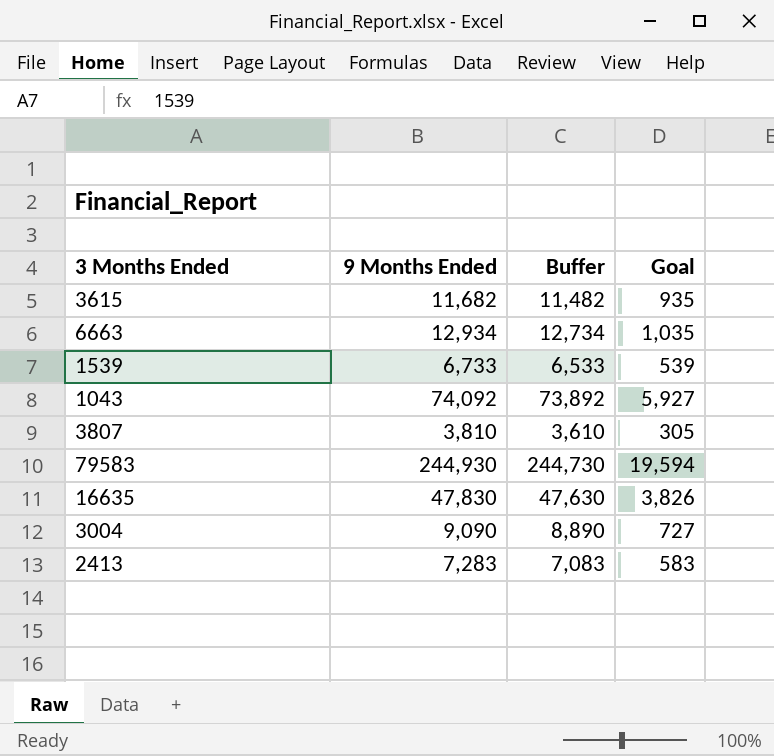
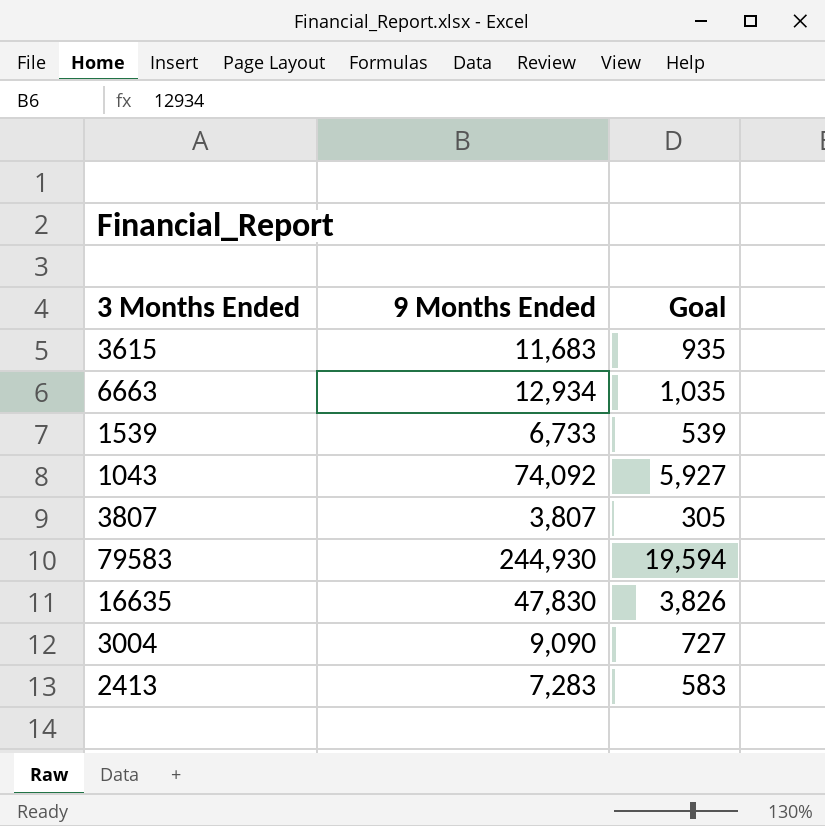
column Buffer | formula: [9 Months Ended] - 200 -> none
3615 | 9 Months Ended: 11,682 -> 11,683
3807 | 9 Months Ended: 3,810 -> 3,807

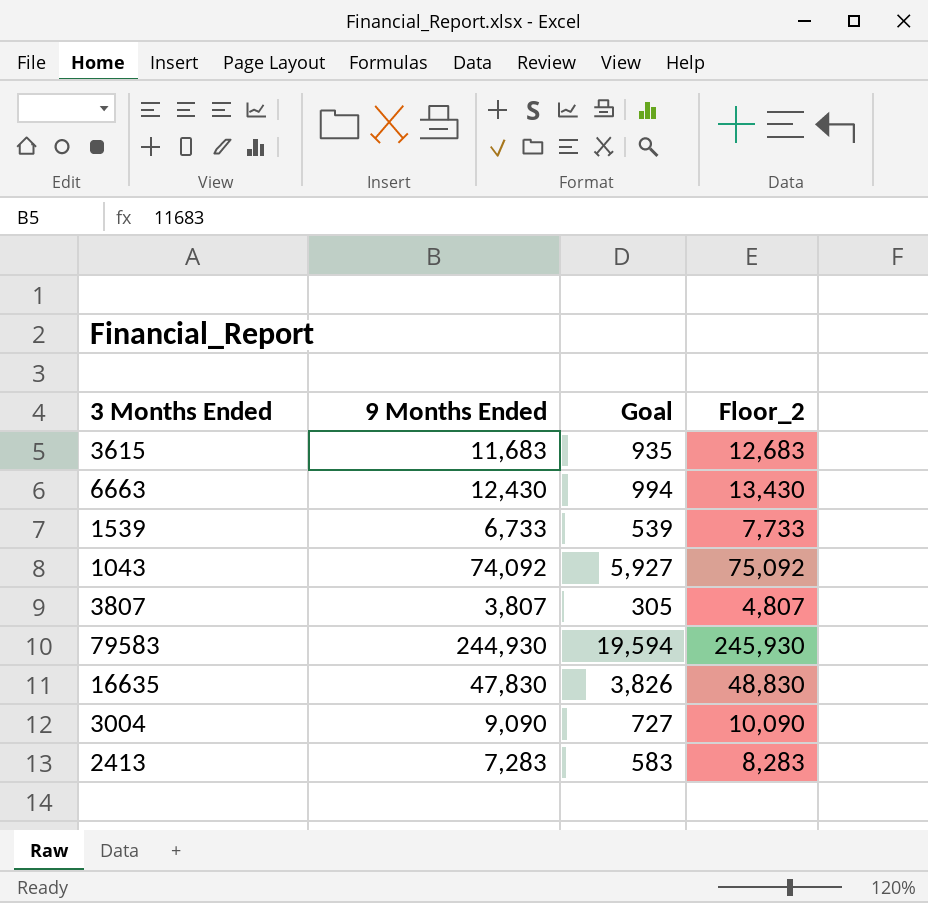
column Floor_2 | formula: none -> [9 Months Ended] + 1000
6663 | 9 Months Ended: 12,934 -> 12,430
6663 | Goal: 1,035 -> 994

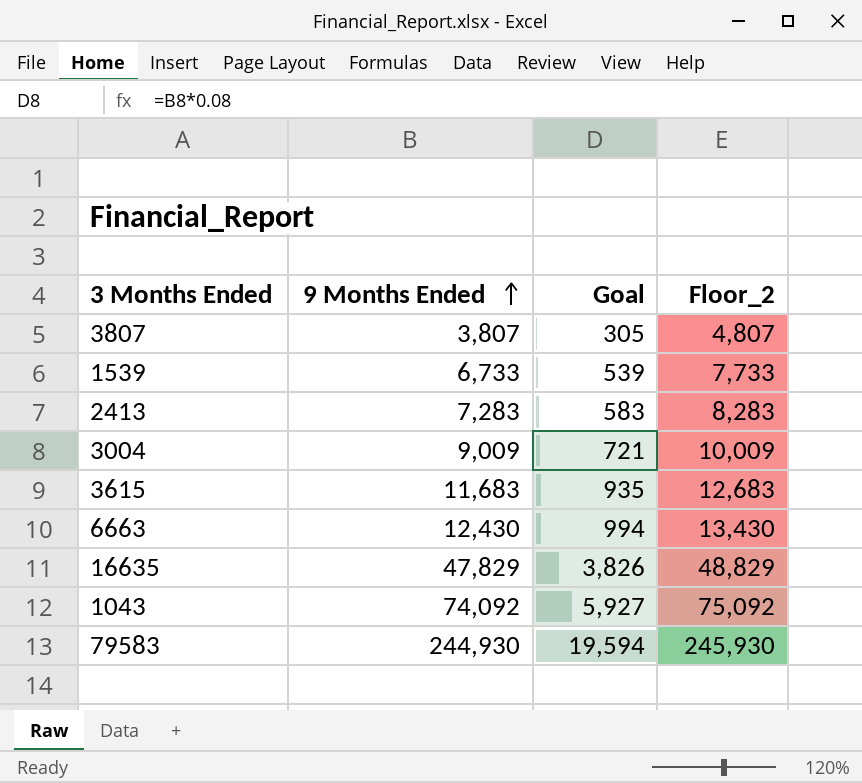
row order: none -> 9 Months Ended ascending
3004 | 9 Months Ended: 9,090 -> 9,009
3004 | Goal: 727 -> 721
3004 | Floor_2: 10,090 -> 10,009
16635 | 9 Months Ended: 47,830 -> 47,829
16635 | Floor_2: 48,830 -> 48,829

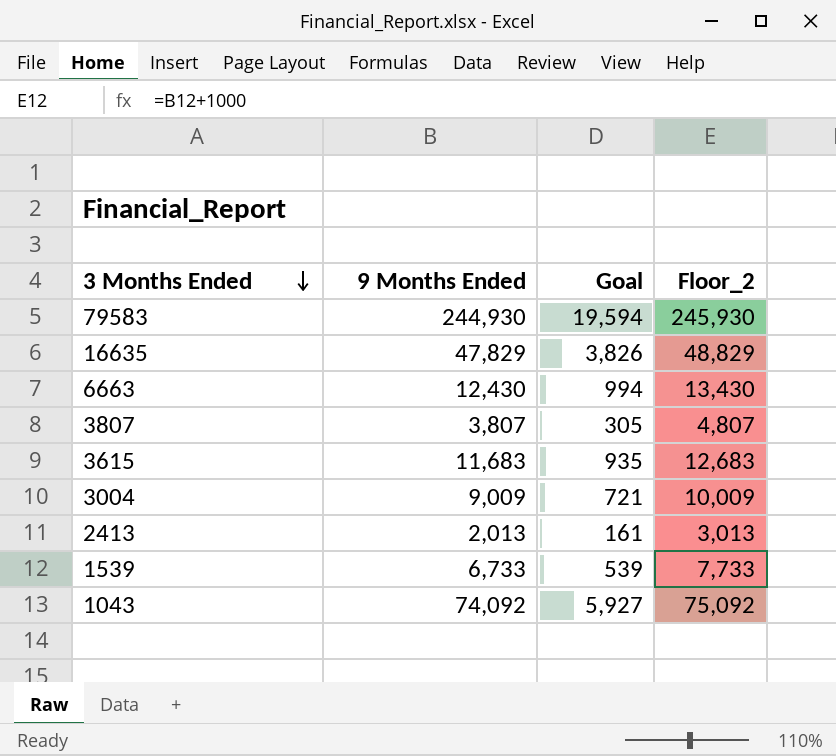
row order: 9 Months Ended ascending -> 3 Months Ended descending
2413 | 9 Months Ended: 7,283 -> 2,013
2413 | Goal: 583 -> 161
2413 | Floor_2: 8,283 -> 3,013

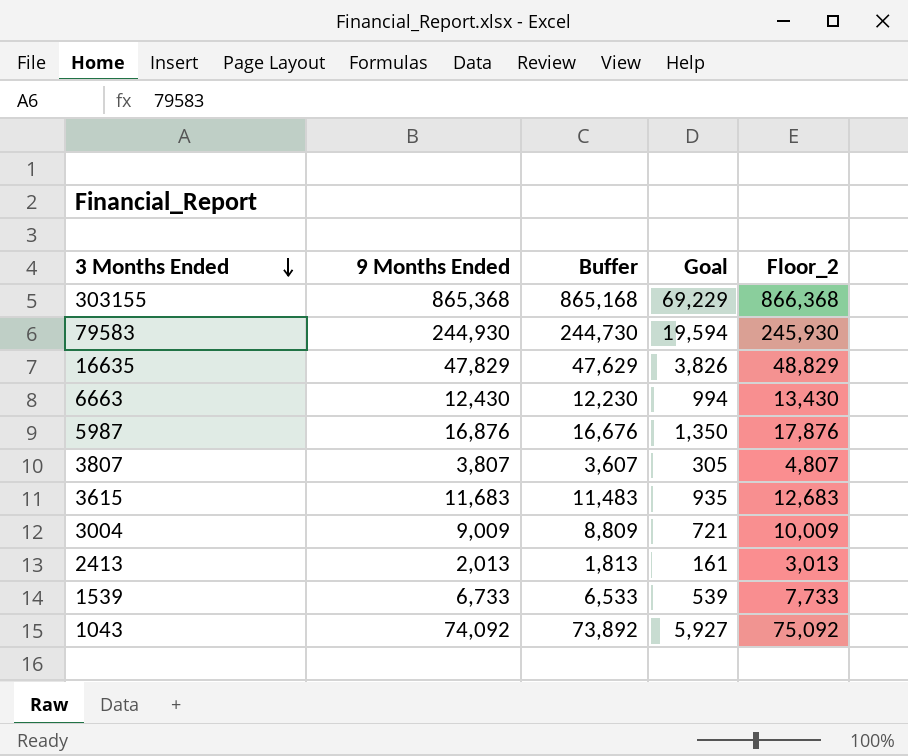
column Buffer | formula: none -> [9 Months Ended] - 200
row 303155: none -> 865,368 | 865,168 | 69,229 | 866,368
row 5987: none -> 16,876 | 16,676 | 1,350 | 17,876

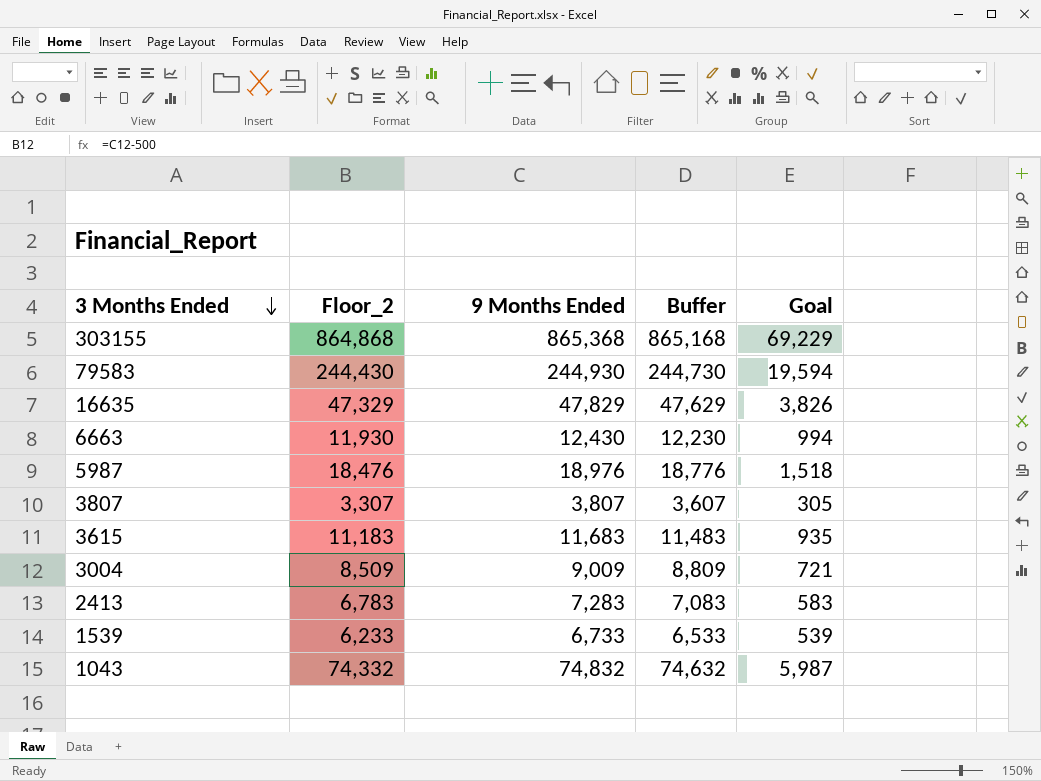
column Floor_2 | formula: [9 Months Ended] + 1000 -> [9 Months Ended] - 500
column Floor_2 | position: 5 -> 2
5987 | 9 Months Ended: 16,876 -> 18,976
5987 | Buffer: 16,676 -> 18,776
5987 | Goal: 1,350 -> 1,518
2413 | 9 Months Ended: 2,013 -> 7,283
2413 | Buffer: 1,813 -> 7,083
2413 | Goal: 161 -> 583
1043 | 9 Months Ended: 74,092 -> 74,832
1043 | Buffer: 73,892 -> 74,632
1043 | Goal: 5,927 -> 5,987

